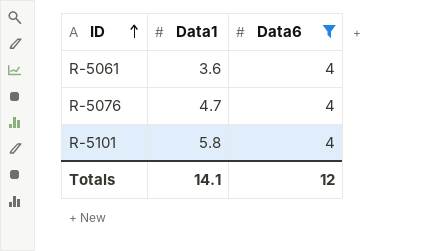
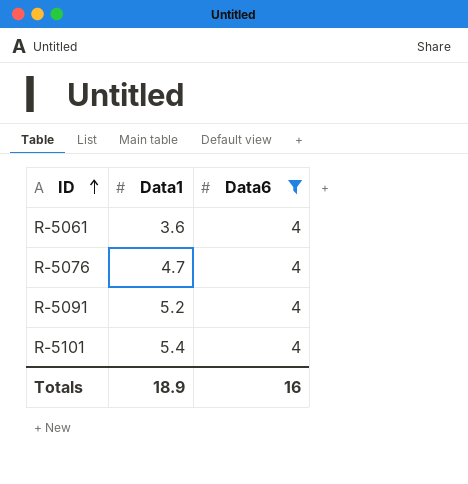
row R-5091: none -> 5.2 | 4
R-5101 | Data1: 5.8 -> 5.4
Totals | Data1: 14.1 -> 18.9
Totals | Data6: 12 -> 16

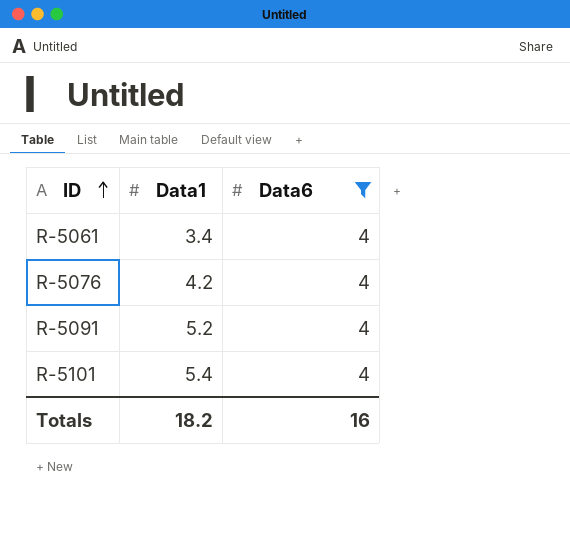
R-5061 | Data1: 3.6 -> 3.4
R-5076 | Data1: 4.7 -> 4.2
Totals | Data1: 18.9 -> 18.2

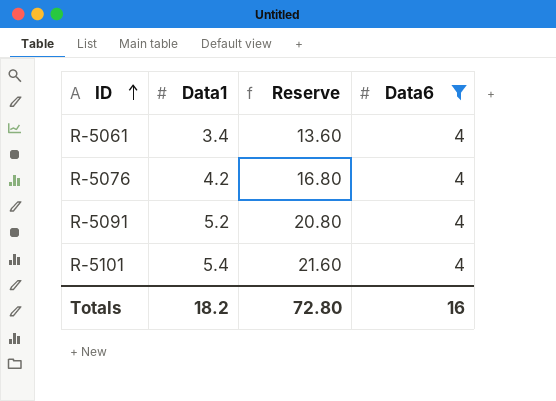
column Reserve | formula: none -> [Data1] * 4

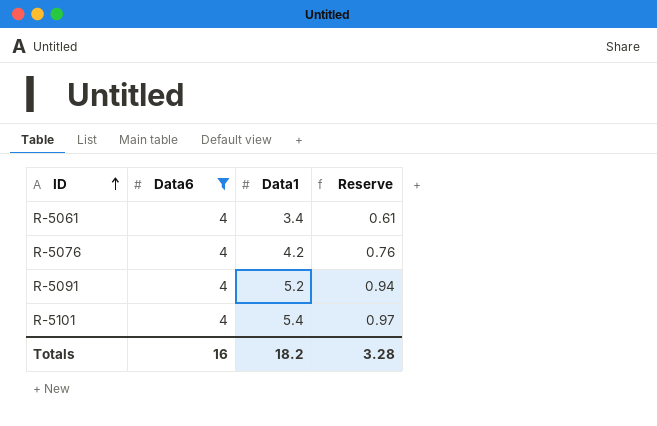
column Data6 | position: 4 -> 2
column Reserve | formula: [Data1] * 4 -> [Data1] * 0.18
Totals | Reserve: 72.80 -> 3.28

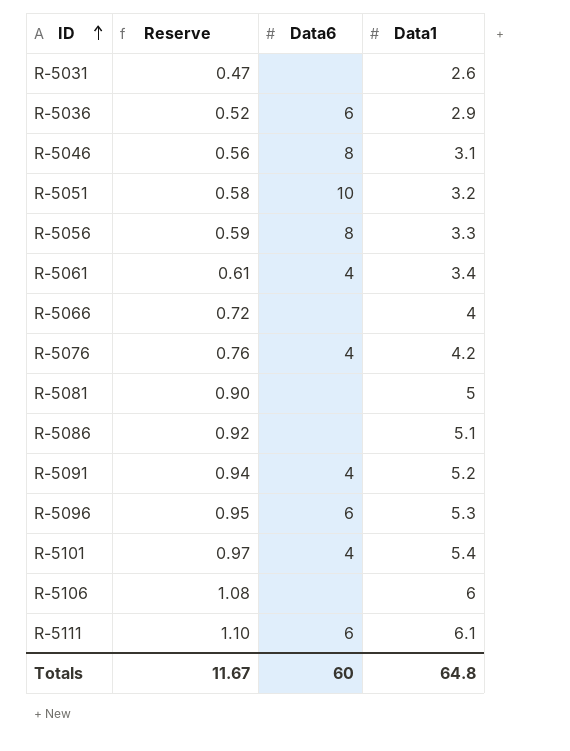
filter: Data6 = 4 -> none
column Reserve | position: 4 -> 2
Totals | Reserve: 3.28 -> 11.67
Totals | Data6: 16 -> 60
Totals | Data1: 18.2 -> 64.8

